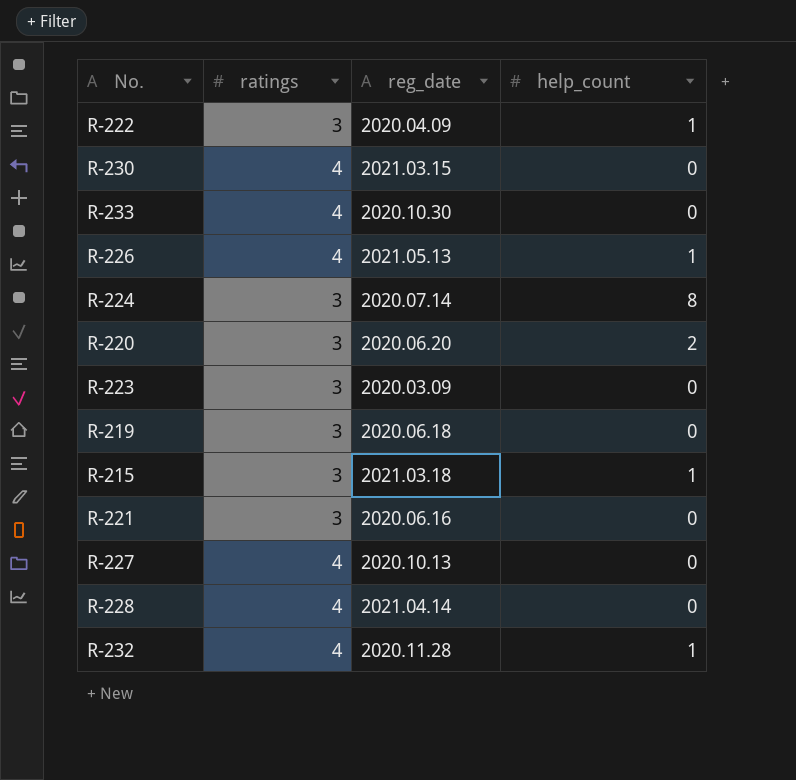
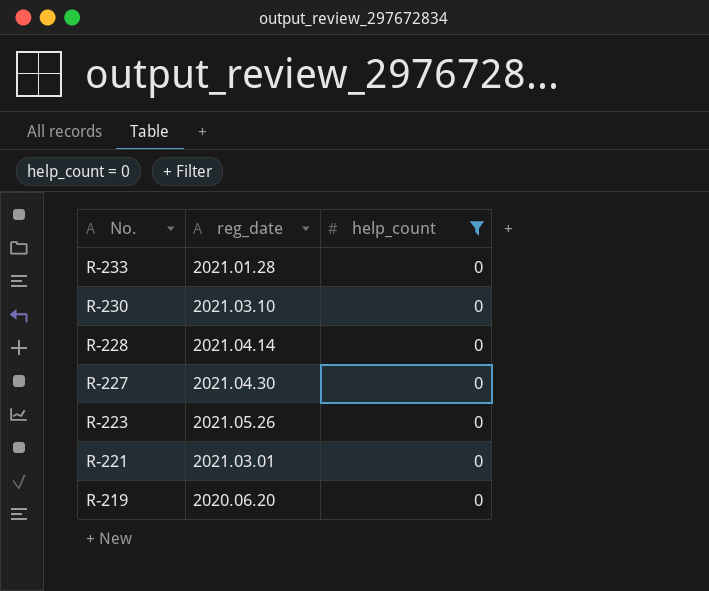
filter: none -> help_count = 0
row order: none -> No. descending
column ratings | position: 2 -> none
R-233 | reg_date: 2020.10.30 -> 2021.01.28
R-230 | reg_date: 2021.03.15 -> 2021.03.10
R-227 | reg_date: 2020.10.13 -> 2021.04.30
R-223 | reg_date: 2020.03.09 -> 2021.05.26
R-221 | reg_date: 2020.06.16 -> 2021.03.01
R-219 | reg_date: 2020.06.18 -> 2020.06.20

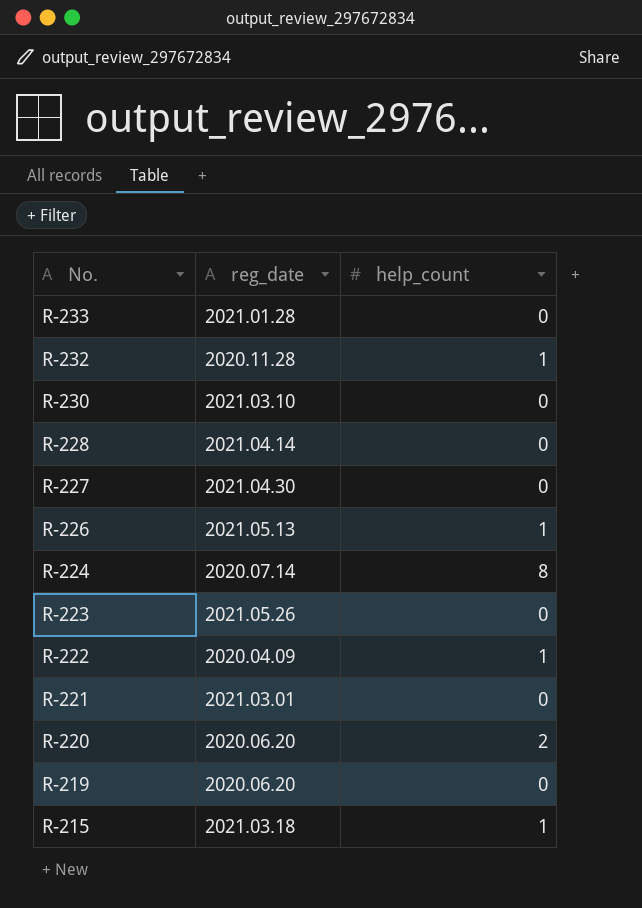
filter: help_count = 0 -> none

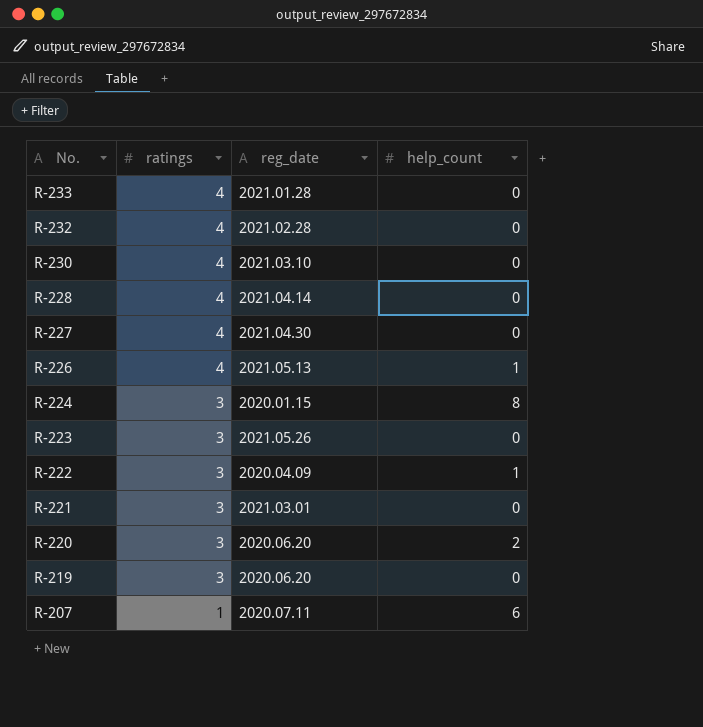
column ratings | position: none -> 2
row R-215: 2021.03.18 | 1 -> none
R-232 | reg_date: 2020.11.28 -> 2021.02.28
R-232 | help_count: 1 -> 0
R-224 | reg_date: 2020.07.14 -> 2020.01.15
row R-207: none -> 1 | 2020.07.11 | 6

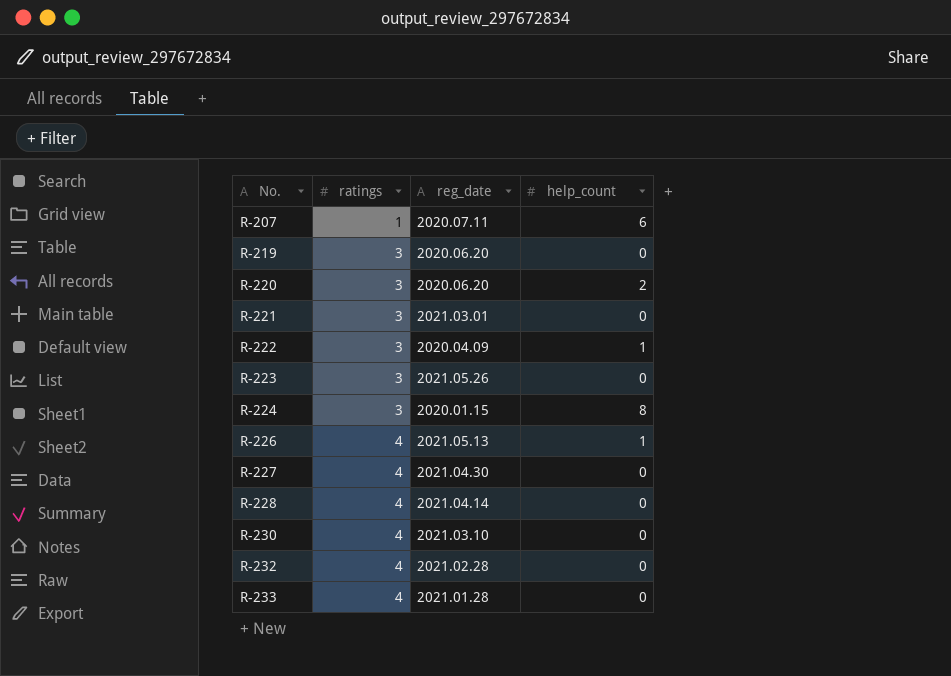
row order: No. descending -> No. ascending

